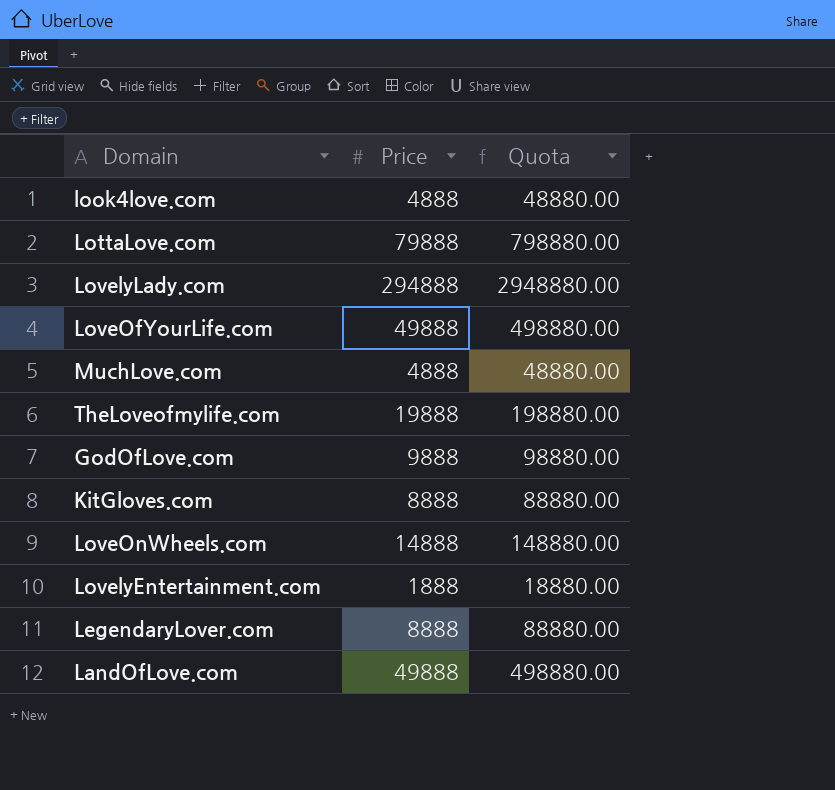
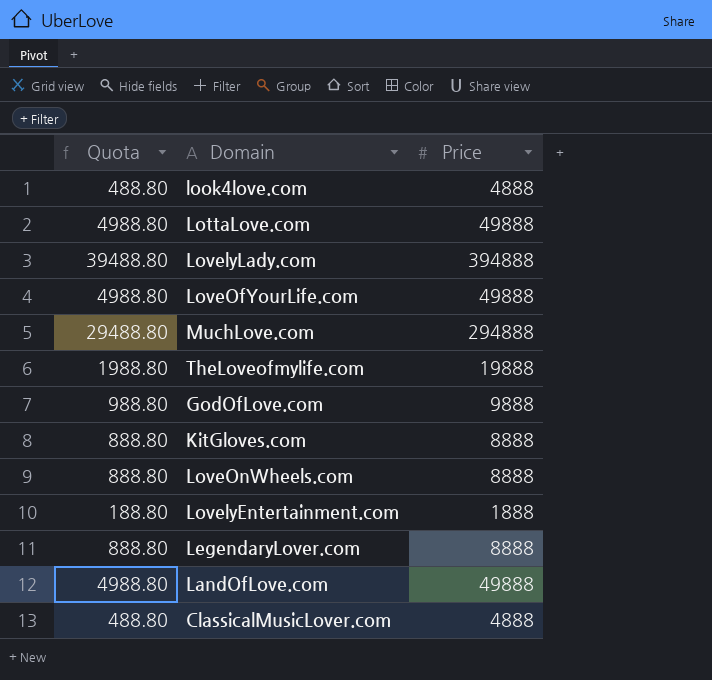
column Quota | formula: [Price] * 10 -> [Price] * 0.1
column Quota | position: 3 -> 1
LottaLove.com | Price: 79888 -> 49888
LovelyLady.com | Price: 294888 -> 394888
MuchLove.com | Price: 4888 -> 294888
LoveOnWheels.com | Price: 14888 -> 8888
row ClassicalMusicLover.com: none -> 488.80 | 4888

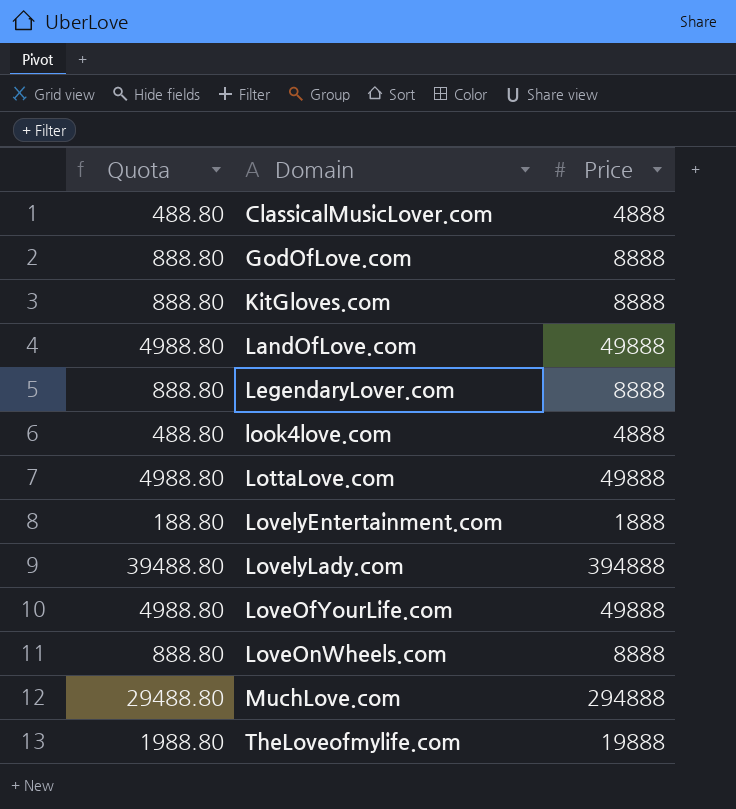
row order: none -> Domain ascending
GodOfLove.com | Quota: 988.80 -> 888.80
GodOfLove.com | Price: 9888 -> 8888

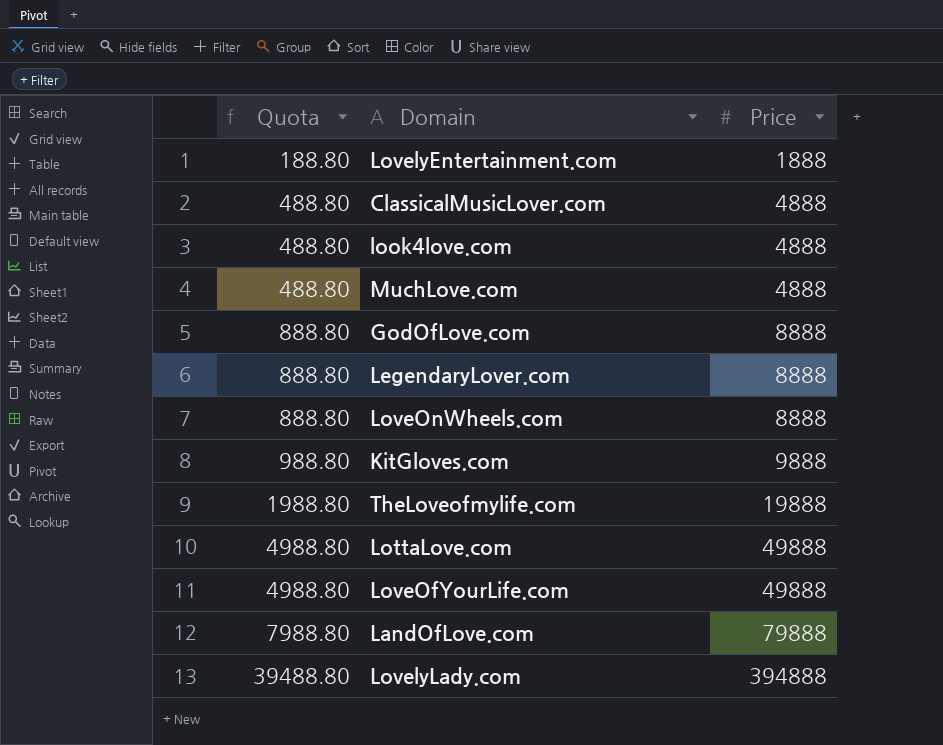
row order: Domain ascending -> Quota ascending
MuchLove.com | Quota: 29488.80 -> 488.80
MuchLove.com | Price: 294888 -> 4888
KitGloves.com | Quota: 888.80 -> 988.80
KitGloves.com | Price: 8888 -> 9888
LandOfLove.com | Quota: 4988.80 -> 7988.80
LandOfLove.com | Price: 49888 -> 79888

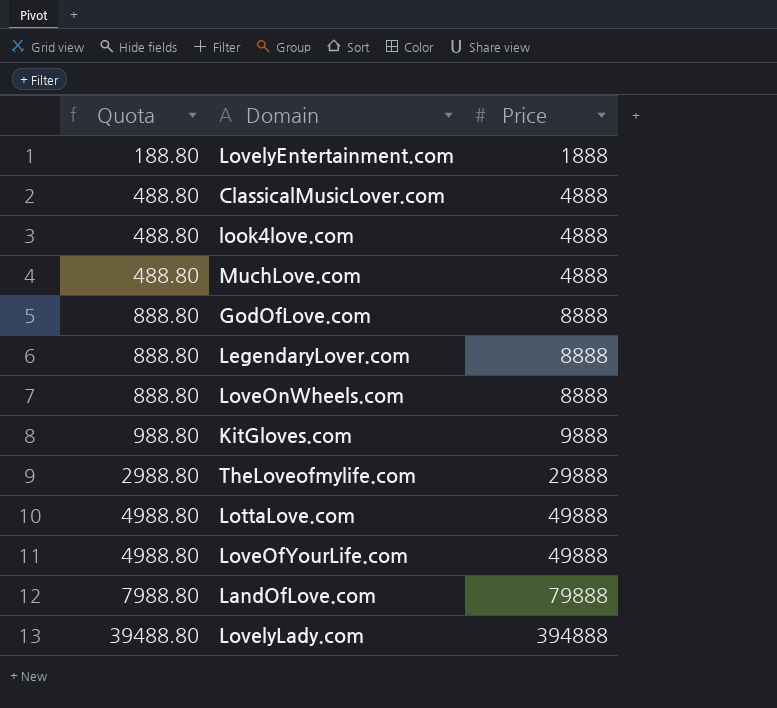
TheLoveofmylife.com | Quota: 1988.80 -> 2988.80
TheLoveofmylife.com | Price: 19888 -> 29888

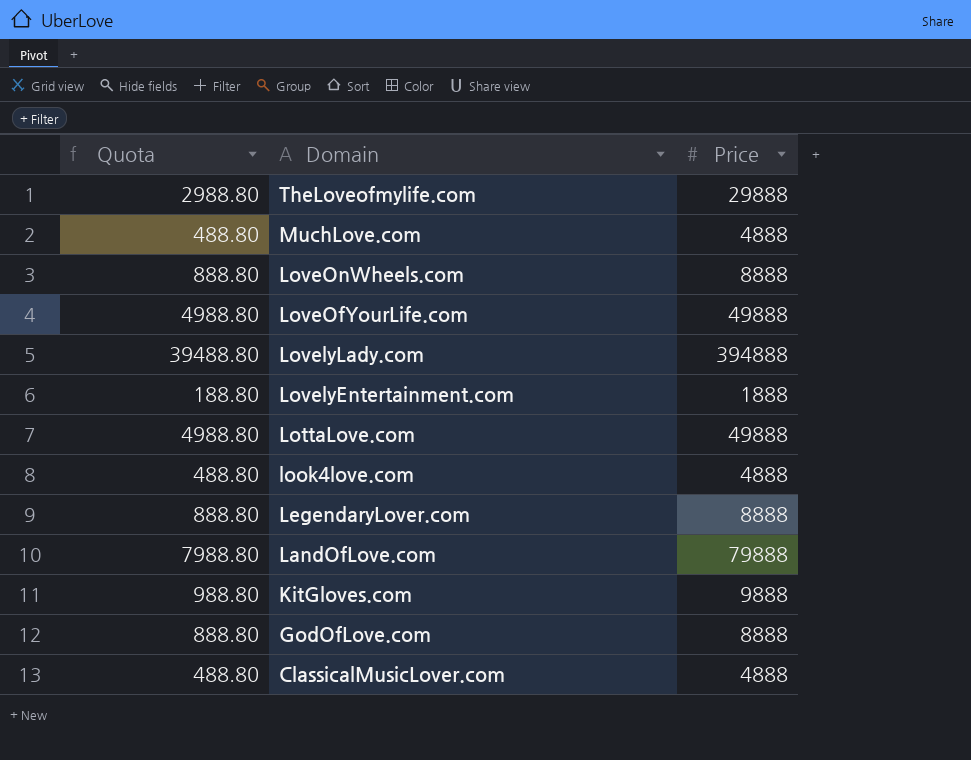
row order: Quota ascending -> Domain descending

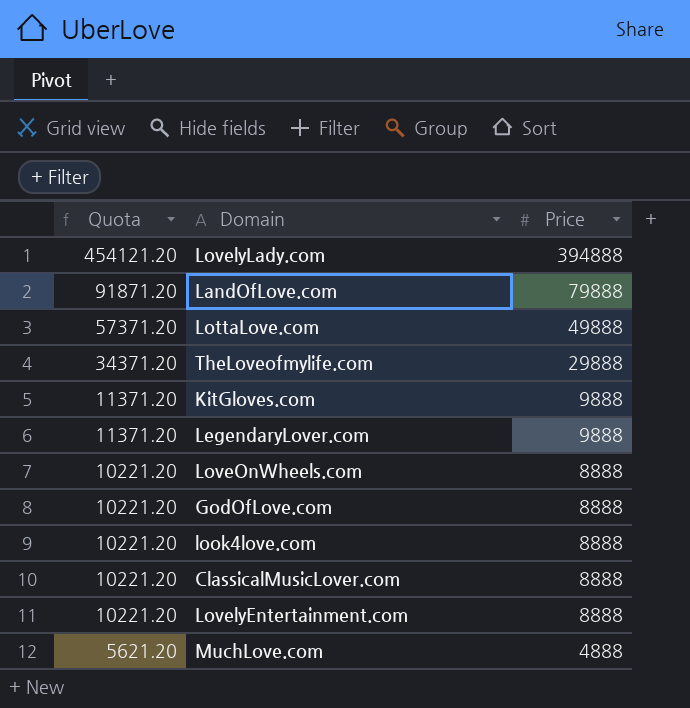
row order: Domain descending -> Quota descending
column Quota | formula: [Price] * 0.1 -> [Price] * 1.15
row LoveOfYourLife.com: 4988.80 | 49888 -> none
LegendaryLover.com | Price: 8888 -> 9888
look4love.com | Price: 4888 -> 8888
ClassicalMusicLover.com | Price: 4888 -> 8888
LovelyEntertainment.com | Price: 1888 -> 8888

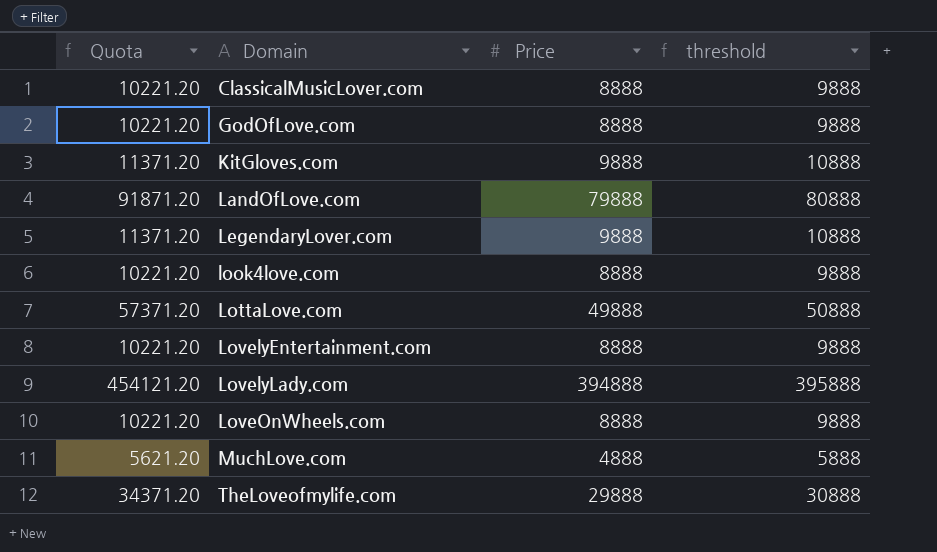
row order: Quota descending -> Domain ascending
column threshold | formula: none -> [Price] + 1000

